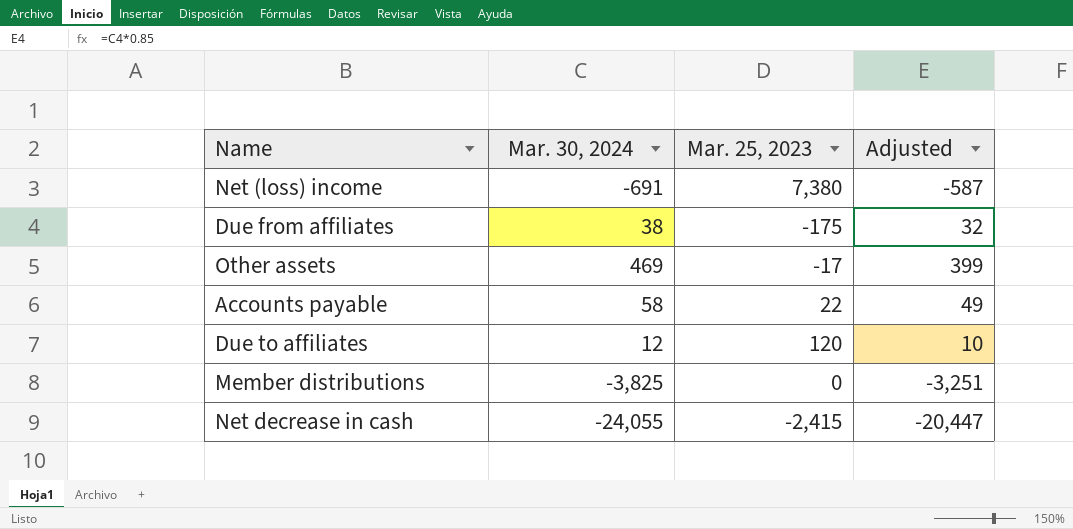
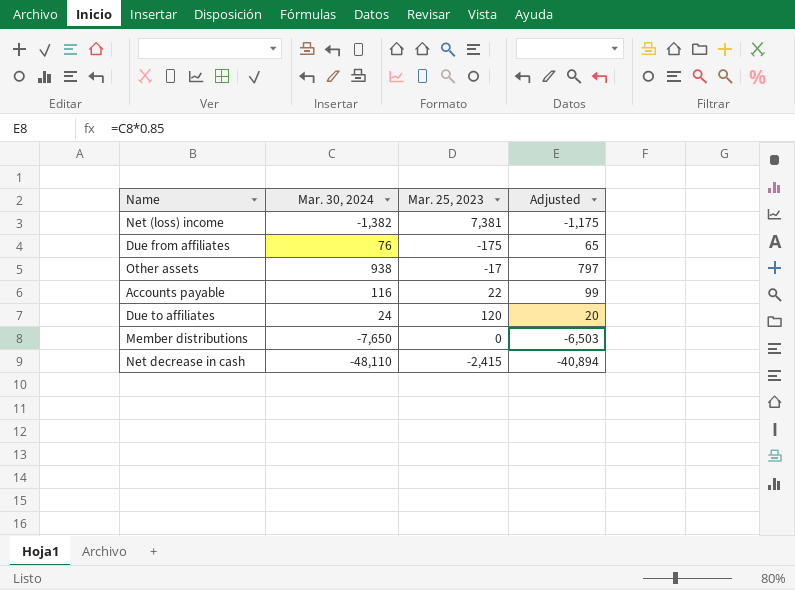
Net (loss) income | Mar. 30, 2024: -691 -> -1,382
Net (loss) income | Mar. 25, 2023: 7,380 -> 7,381
Net (loss) income | Adjusted: -587 -> -1,175
Due from affiliates | Mar. 30, 2024: 38 -> 76
Due from affiliates | Adjusted: 32 -> 65
Other assets | Mar. 30, 2024: 469 -> 938
Other assets | Adjusted: 399 -> 797
Accounts payable | Mar. 30, 2024: 58 -> 116
Accounts payable | Adjusted: 49 -> 99
Due to affiliates | Mar. 30, 2024: 12 -> 24
Due to affiliates | Adjusted: 10 -> 20
Member distributions | Mar. 30, 2024: -3,825 -> -7,650
Member distributions | Adjusted: -3,251 -> -6,503
Net decrease in cash | Mar. 30, 2024: -24,055 -> -48,110
Net decrease in cash | Adjusted: -20,447 -> -40,894

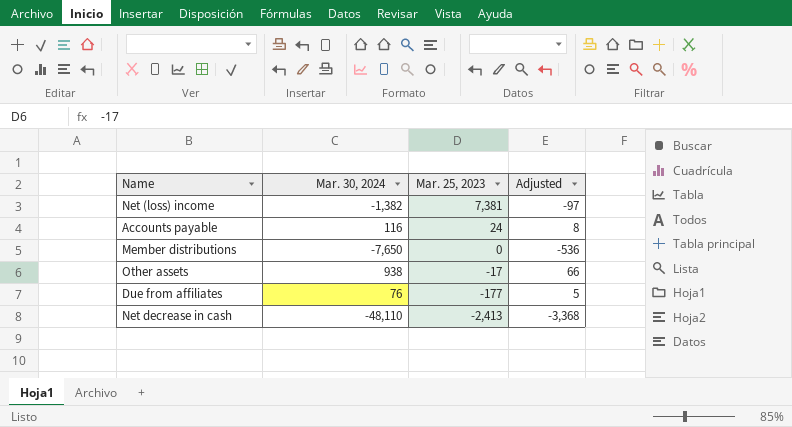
row order: none -> Mar. 25, 2023 descending
column Adjusted | formula: [Mar. 30, 2024] * 0.85 -> [Mar. 30, 2024] * 0.07
row Due to affiliates: 24 | 120 | 20 -> none
Accounts payable | Mar. 25, 2023: 22 -> 24
Due from affiliates | Mar. 25, 2023: -175 -> -177
Net decrease in cash | Mar. 25, 2023: -2,415 -> -2,413

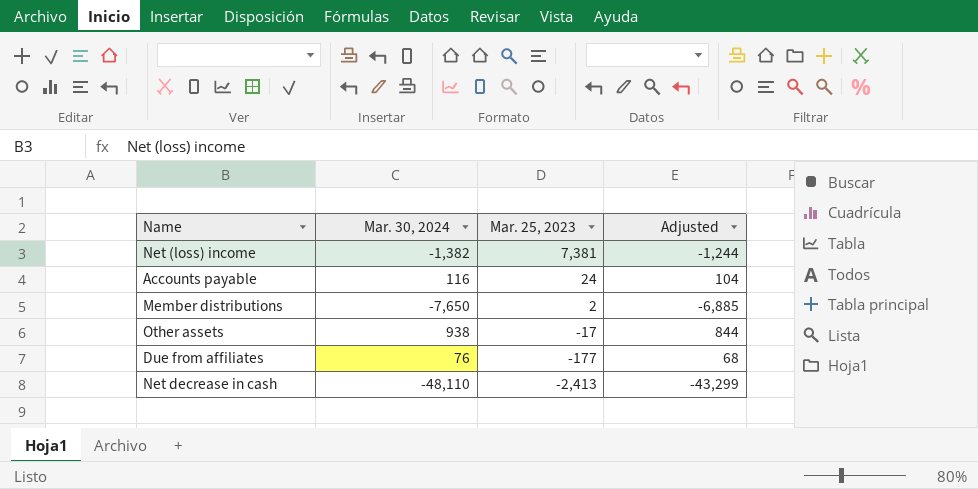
column Adjusted | formula: [Mar. 30, 2024] * 0.07 -> [Mar. 30, 2024] * 0.9
Member distributions | Mar. 25, 2023: 0 -> 2

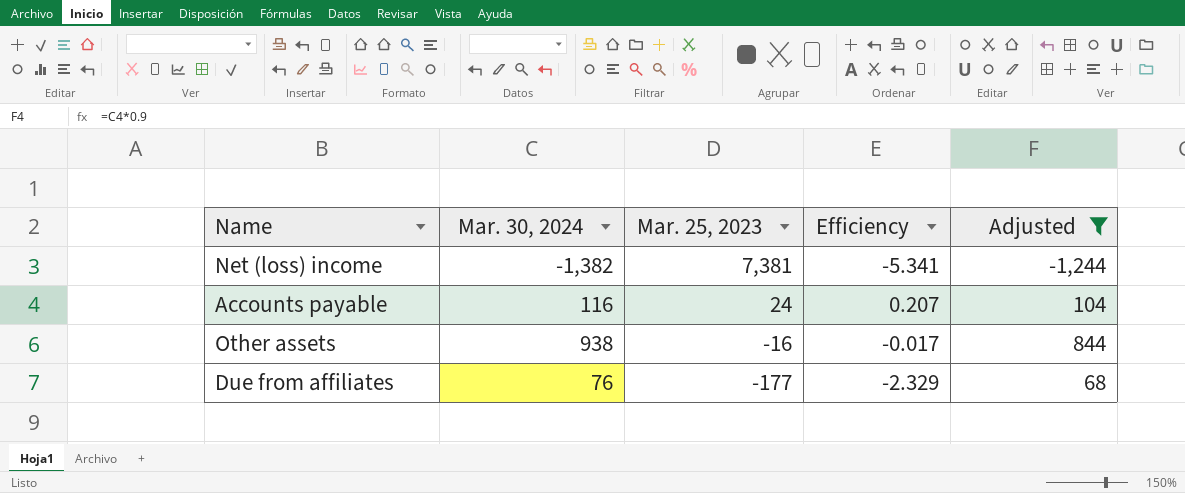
filter: none -> Adjusted >= -1,244
column Efficiency | formula: none -> [Mar. 25, 2023] / [Mar. 30, 2024]
Other assets | Mar. 25, 2023: -17 -> -16

